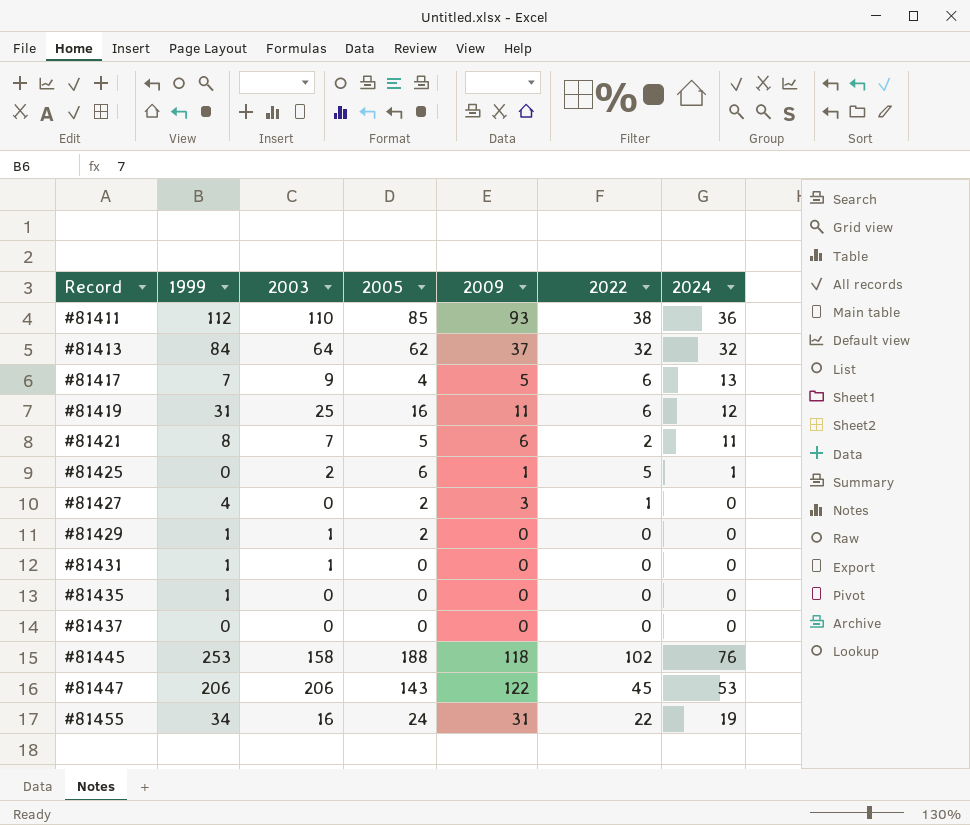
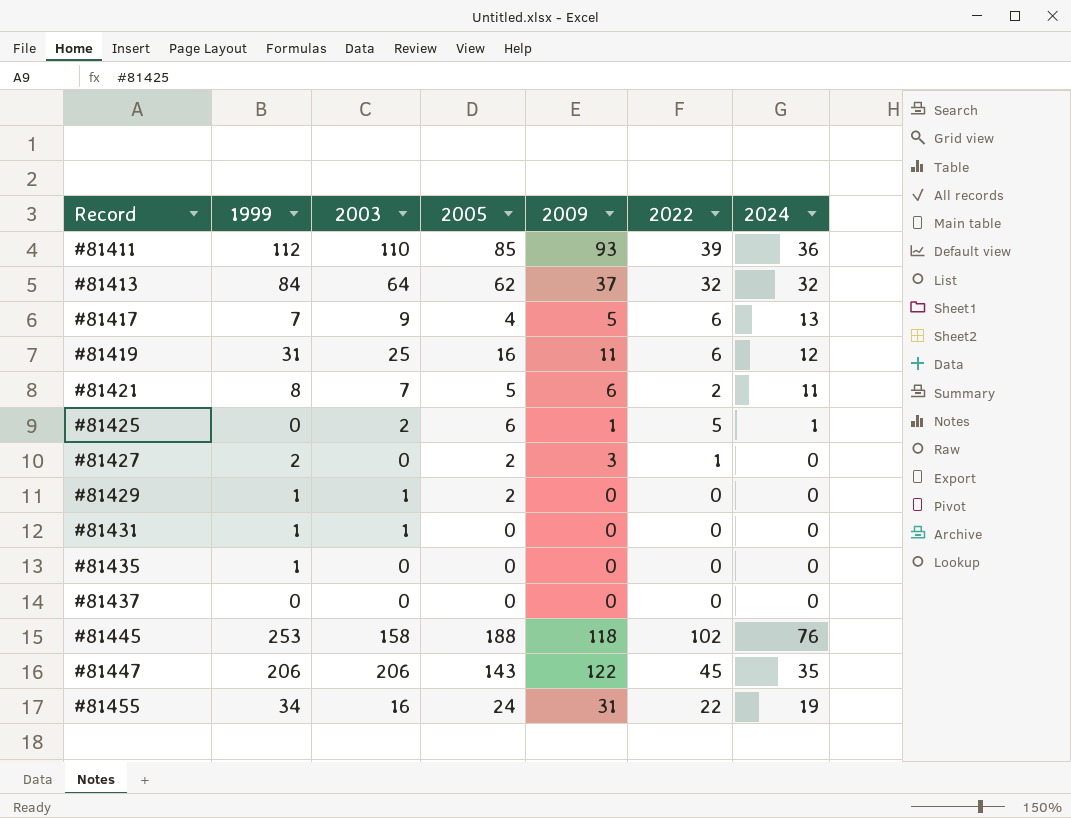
#81411 | 2022: 38 -> 39
#81427 | 1999: 4 -> 2
#81447 | 2024: 53 -> 35

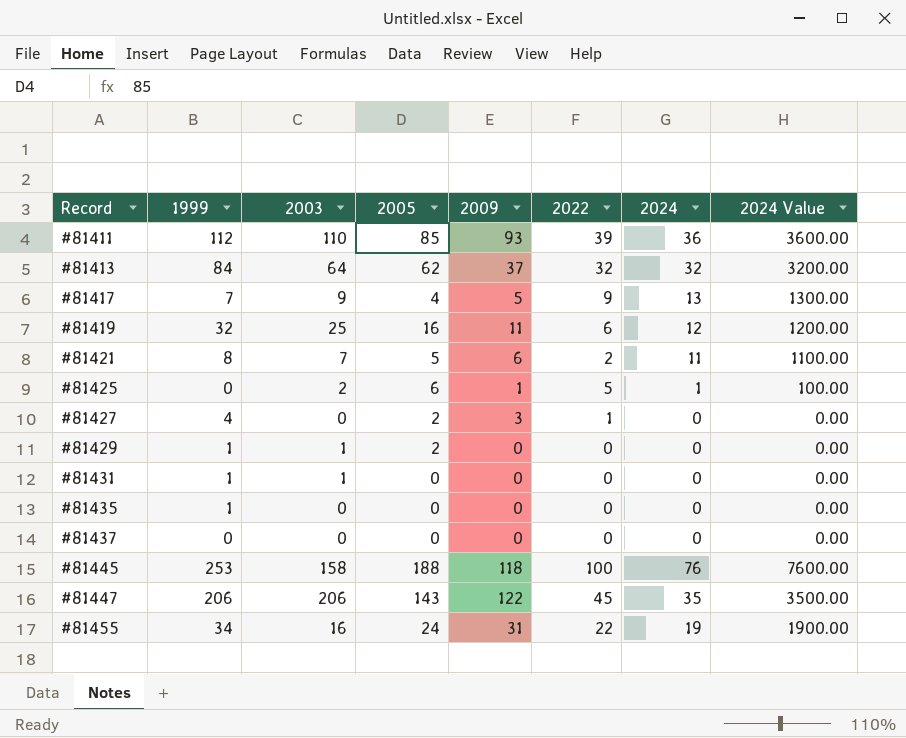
column 2024 Value | formula: none -> [2024] * 100
#81417 | 2022: 6 -> 9
#81419 | 1999: 31 -> 32
#81427 | 1999: 2 -> 4
#81445 | 2022: 102 -> 100

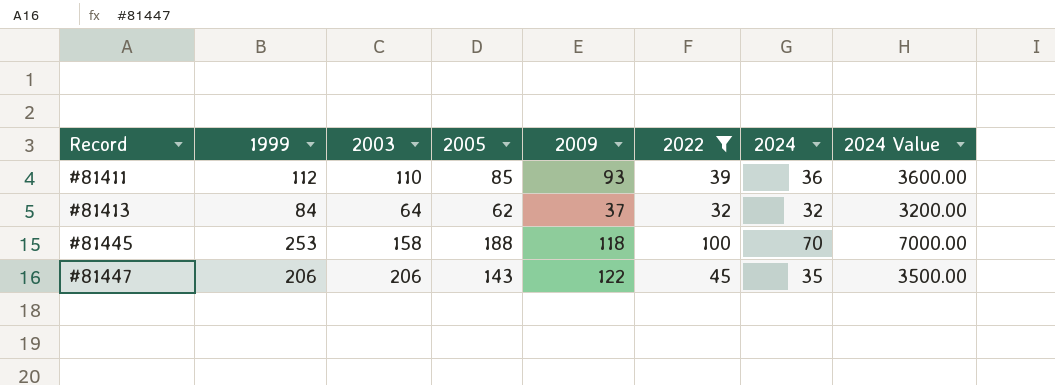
filter: none -> 2022 >= 32
#81445 | 2024: 76 -> 70
#81445 | 2024 Value: 7600.00 -> 7000.00

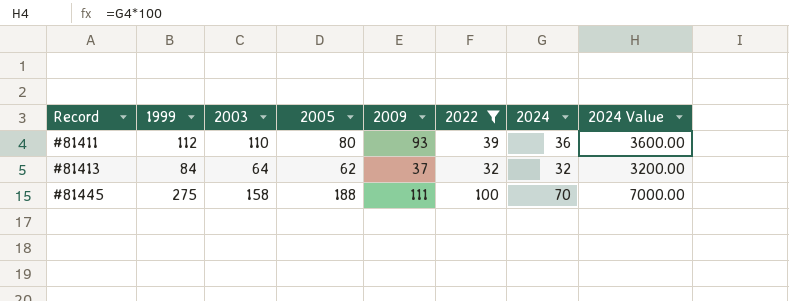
row #81447: 206 | 206 | 143 | 122 | 45 | 35 | 3500.00 -> none
#81411 | 2005: 85 -> 80
#81445 | 1999: 253 -> 275
#81445 | 2009: 118 -> 111

